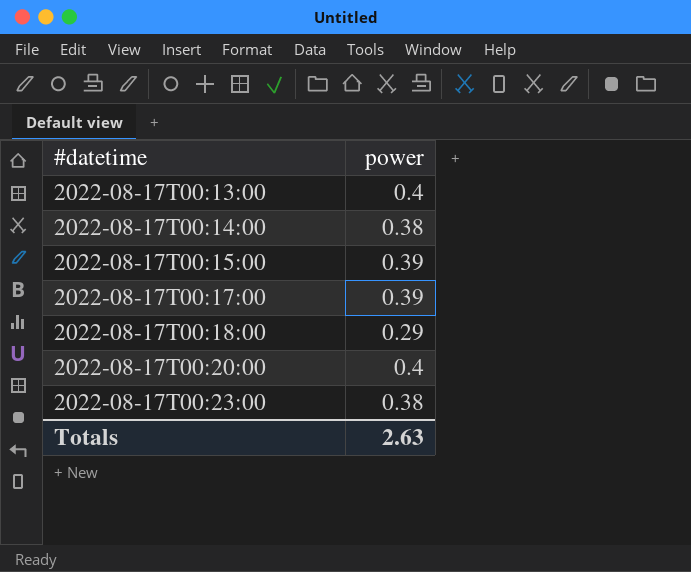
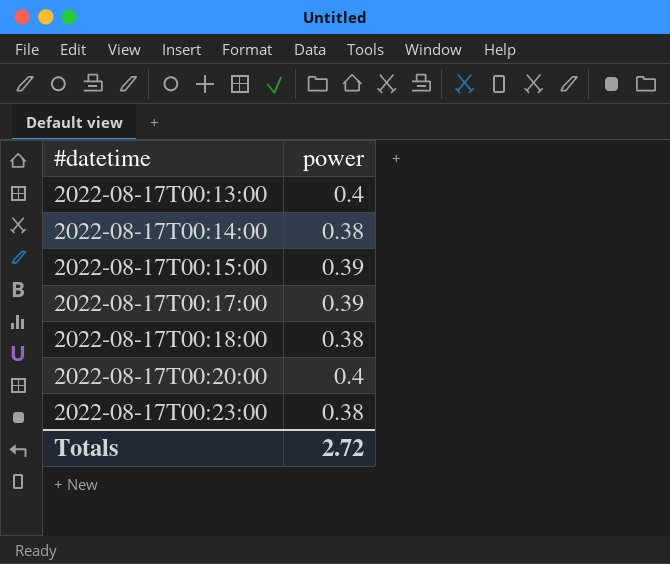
2022-08-17T00:18:00 | power: 0.29 -> 0.38
Totals | power: 2.63 -> 2.72

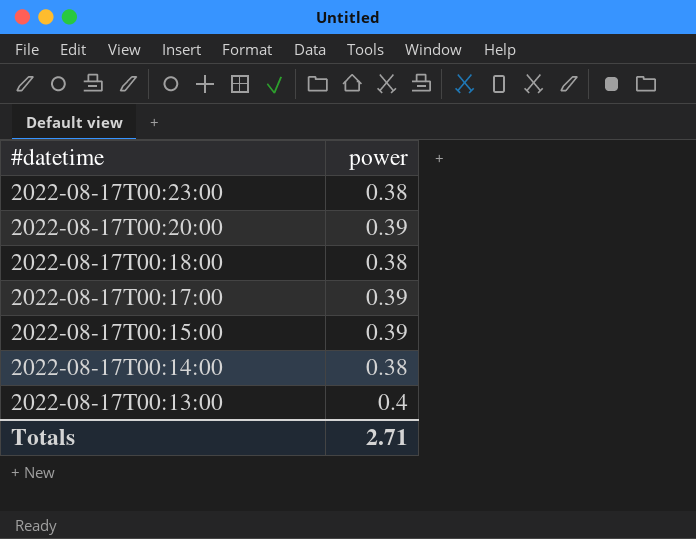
row order: #datetime ascending -> #datetime descending
2022-08-17T00:20:00 | power: 0.4 -> 0.39
Totals | power: 2.72 -> 2.71

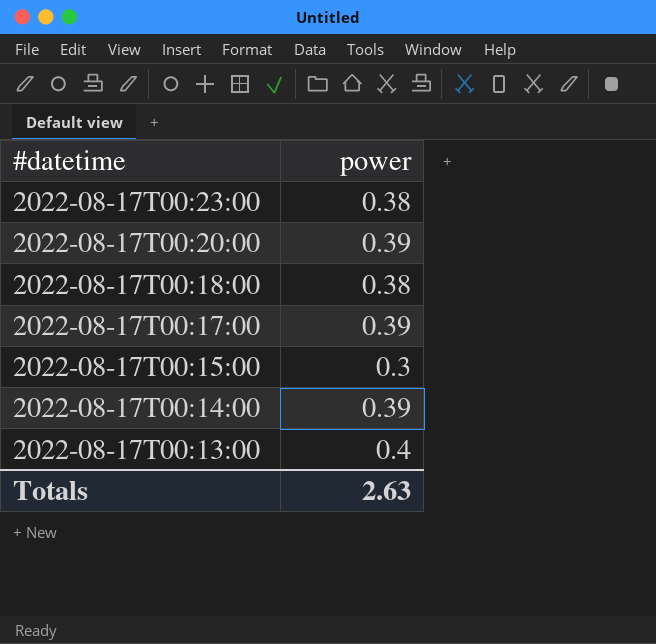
2022-08-17T00:15:00 | power: 0.39 -> 0.3
2022-08-17T00:14:00 | power: 0.38 -> 0.39
Totals | power: 2.71 -> 2.63

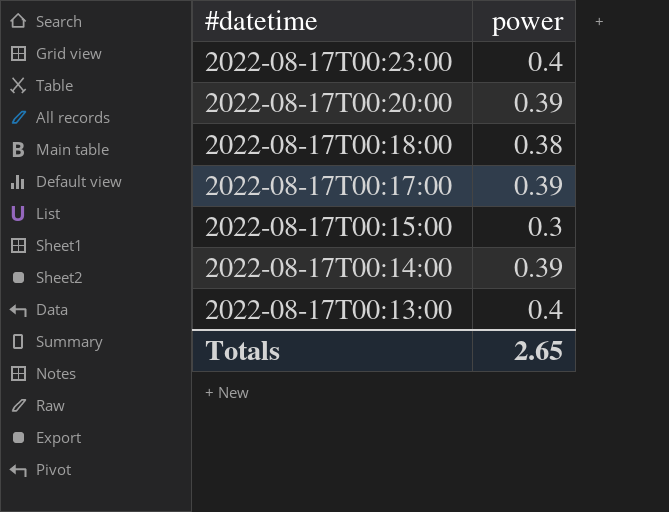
2022-08-17T00:23:00 | power: 0.38 -> 0.4
Totals | power: 2.63 -> 2.65

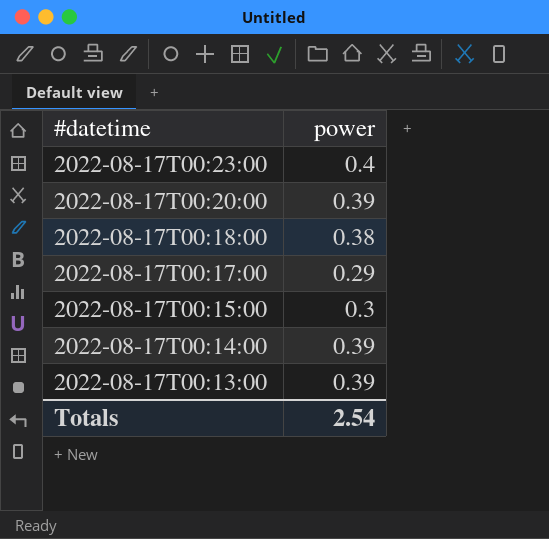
2022-08-17T00:17:00 | power: 0.39 -> 0.29
2022-08-17T00:13:00 | power: 0.4 -> 0.39
Totals | power: 2.65 -> 2.54

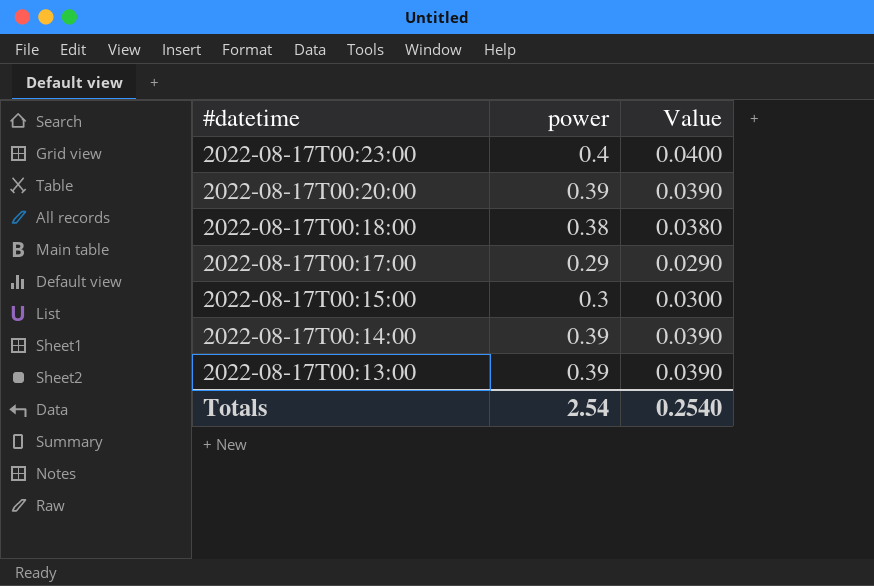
column Value | formula: none -> [power] * 0.1

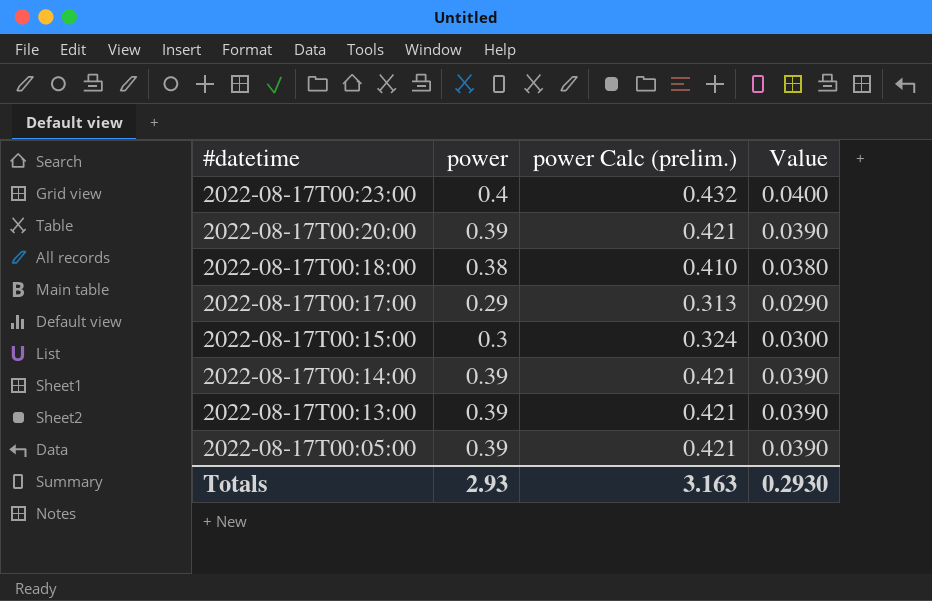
column power Calc (prelim.) | formula: none -> [power] * 1.08
row 2022-08-17T00:05:00: none -> 0.39 | 0.421 | 0.0390
Totals | power: 2.54 -> 2.93
Totals | Value: 0.2540 -> 0.2930

